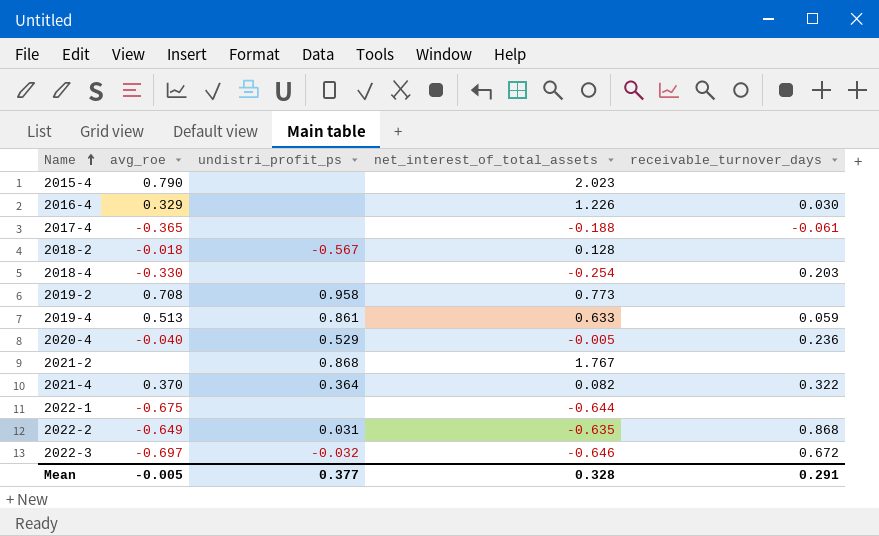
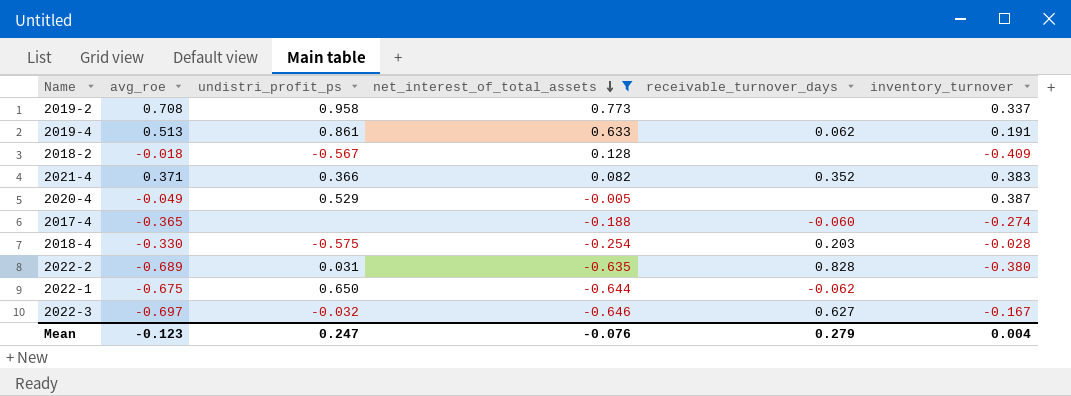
filter: none -> net_interest_of_total_assets <= 0.773
row order: Name ascending -> net_interest_of_total_assets descending
column inventory_turnover | position: none -> 6
2019-4 | receivable_turnover_days: 0.059 -> 0.062
2021-4 | avg_roe: 0.370 -> 0.371
2021-4 | undistri_profit_ps: 0.364 -> 0.366
2021-4 | receivable_turnover_days: 0.322 -> 0.352
2020-4 | avg_roe: -0.040 -> -0.049
2020-4 | receivable_turnover_days: 0.236 -> none
2017-4 | receivable_turnover_days: -0.061 -> -0.060
2018-4 | undistri_profit_ps: none -> -0.575
2022-2 | avg_roe: -0.649 -> -0.689
2022-2 | receivable_turnover_days: 0.868 -> 0.828
2022-1 | undistri_profit_ps: none -> 0.650
2022-1 | receivable_turnover_days: none -> -0.062
2022-3 | receivable_turnover_days: 0.672 -> 0.627
Mean | avg_roe: -0.005 -> -0.123
Mean | undistri_profit_ps: 0.377 -> 0.247
Mean | net_interest_of_total_assets: 0.328 -> -0.076
Mean | receivable_turnover_days: 0.291 -> 0.279

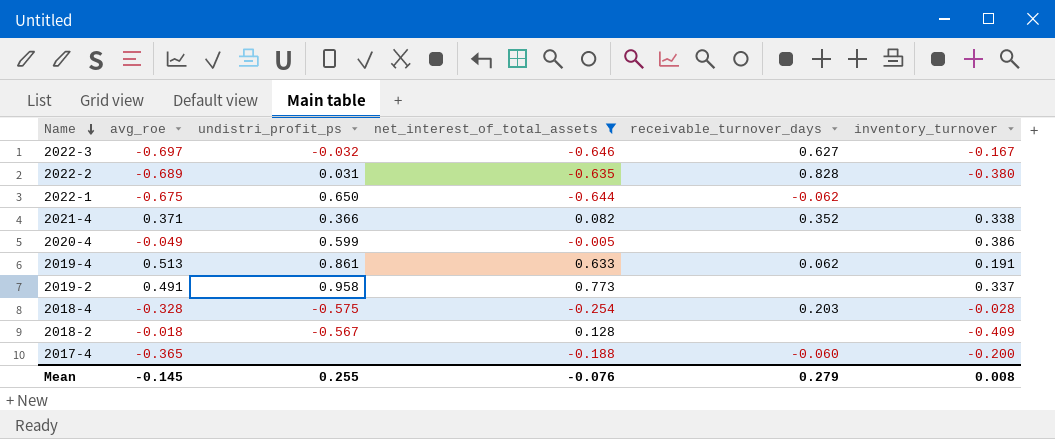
row order: net_interest_of_total_assets descending -> Name descending
2021-4 | inventory_turnover: 0.383 -> 0.338
2020-4 | undistri_profit_ps: 0.529 -> 0.599
2020-4 | inventory_turnover: 0.387 -> 0.386
2019-2 | avg_roe: 0.708 -> 0.491
2018-4 | avg_roe: -0.330 -> -0.328
2017-4 | inventory_turnover: -0.274 -> -0.200
Mean | avg_roe: -0.123 -> -0.145
Mean | undistri_profit_ps: 0.247 -> 0.255
Mean | inventory_turnover: 0.004 -> 0.008

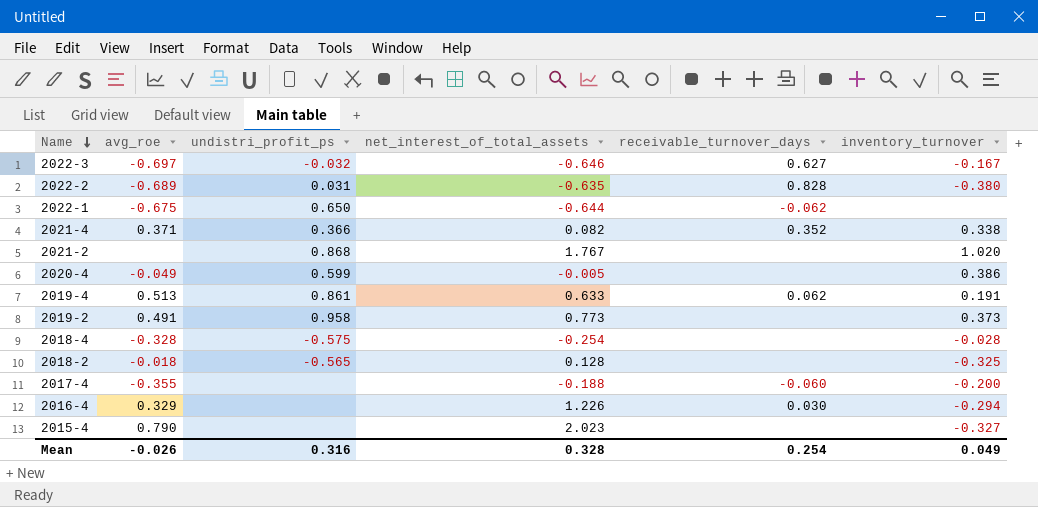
filter: net_interest_of_total_assets <= 0.773 -> none
2019-2 | inventory_turnover: 0.337 -> 0.373
2018-4 | receivable_turnover_days: 0.203 -> none
2018-2 | undistri_profit_ps: -0.567 -> -0.565
2018-2 | inventory_turnover: -0.409 -> -0.325
2017-4 | avg_roe: -0.365 -> -0.355
Mean | avg_roe: -0.145 -> -0.026
Mean | undistri_profit_ps: 0.255 -> 0.316
Mean | net_interest_of_total_assets: -0.076 -> 0.328
Mean | receivable_turnover_days: 0.279 -> 0.254
Mean | inventory_turnover: 0.008 -> 0.049

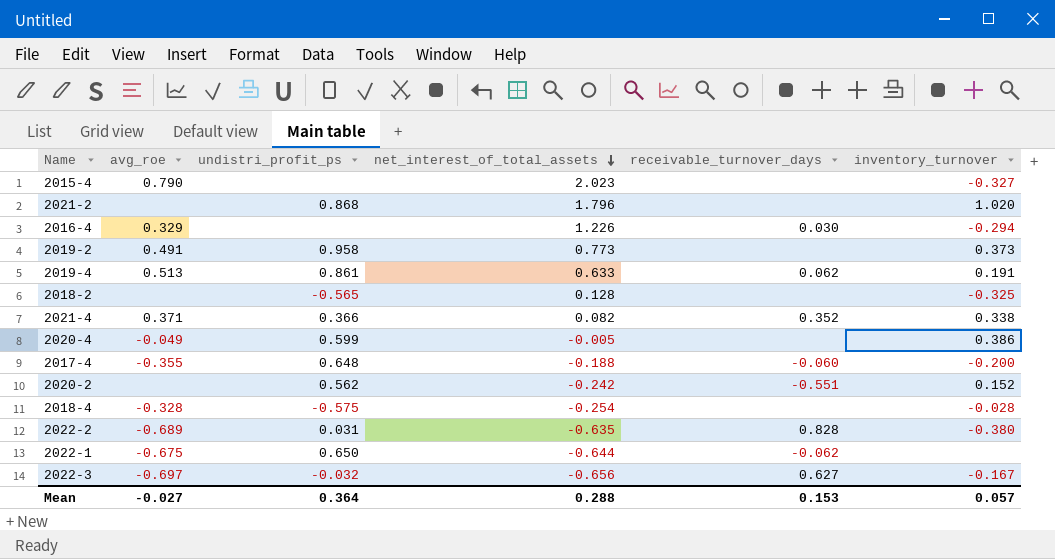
row order: Name descending -> net_interest_of_total_assets descending
2021-2 | net_interest_of_total_assets: 1.767 -> 1.796
2018-2 | avg_roe: -0.018 -> none
2017-4 | undistri_profit_ps: none -> 0.648
row 2020-2: none -> none | 0.562 | -0.242 | -0.551 | 0.152
2022-3 | net_interest_of_total_assets: -0.646 -> -0.656
Mean | avg_roe: -0.026 -> -0.027
Mean | undistri_profit_ps: 0.316 -> 0.364
Mean | net_interest_of_total_assets: 0.328 -> 0.288
Mean | receivable_turnover_days: 0.254 -> 0.153
Mean | inventory_turnover: 0.049 -> 0.057

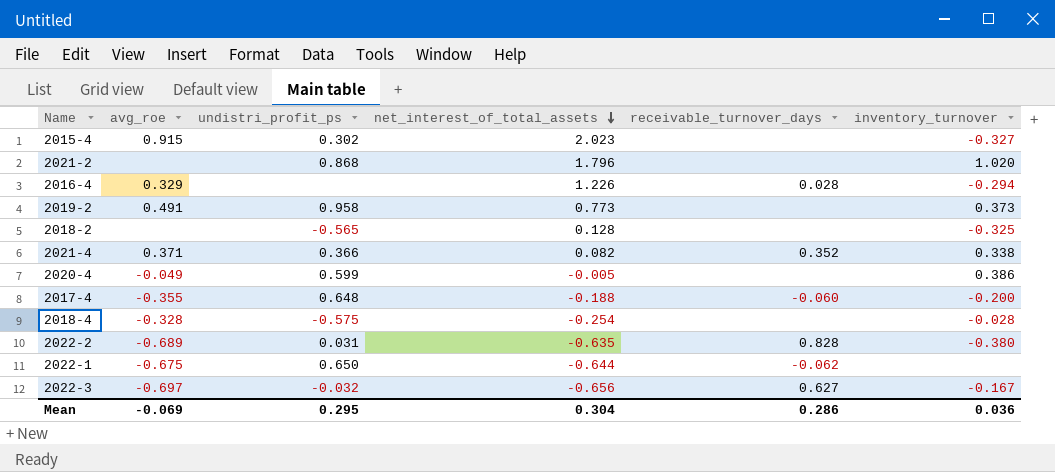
row 2019-4: 0.513 | 0.861 | 0.633 | 0.062 | 0.191 -> none
row 2020-2: none | 0.562 | -0.242 | -0.551 | 0.152 -> none
2015-4 | avg_roe: 0.790 -> 0.915
2015-4 | undistri_profit_ps: none -> 0.302
2016-4 | receivable_turnover_days: 0.030 -> 0.028
Mean | avg_roe: -0.027 -> -0.069
Mean | undistri_profit_ps: 0.364 -> 0.295
Mean | net_interest_of_total_assets: 0.288 -> 0.304
Mean | receivable_turnover_days: 0.153 -> 0.286
Mean | inventory_turnover: 0.057 -> 0.036

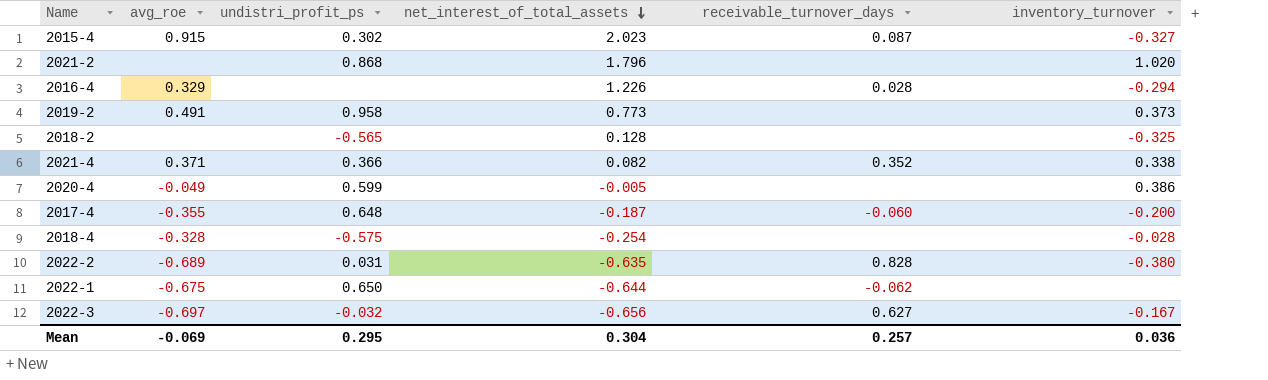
2015-4 | receivable_turnover_days: none -> 0.087
2017-4 | net_interest_of_total_assets: -0.188 -> -0.187
Mean | receivable_turnover_days: 0.286 -> 0.257

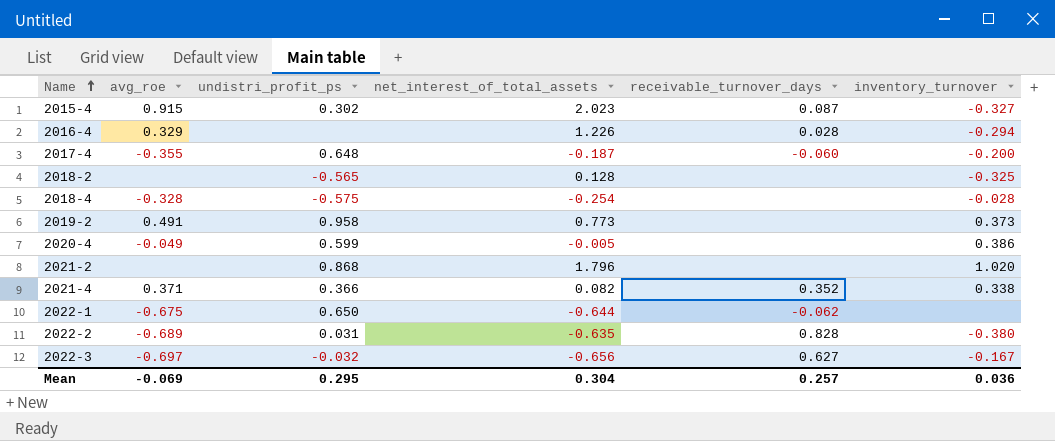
row order: net_interest_of_total_assets descending -> Name ascending

